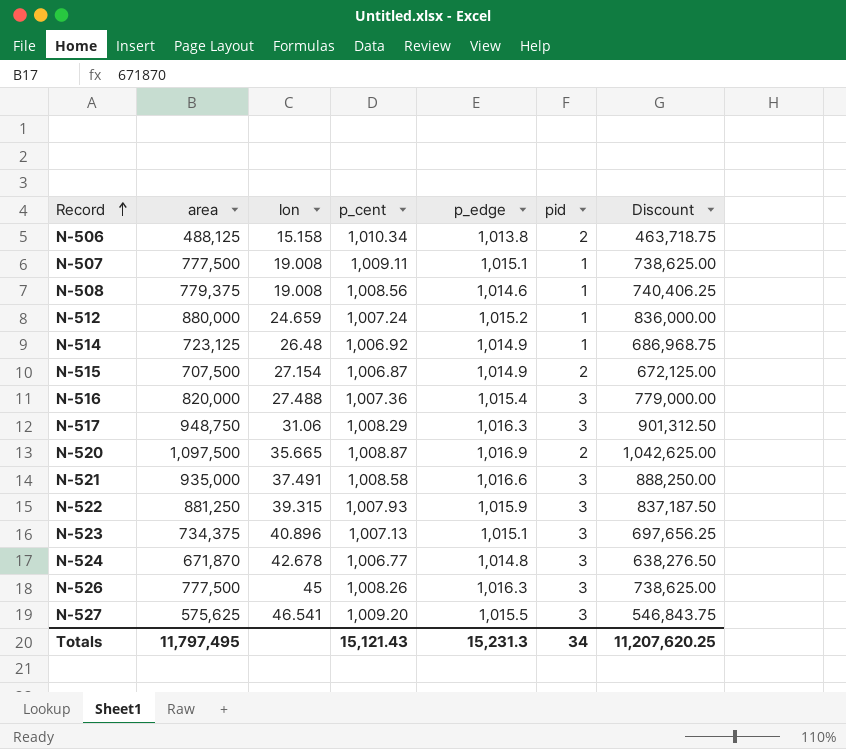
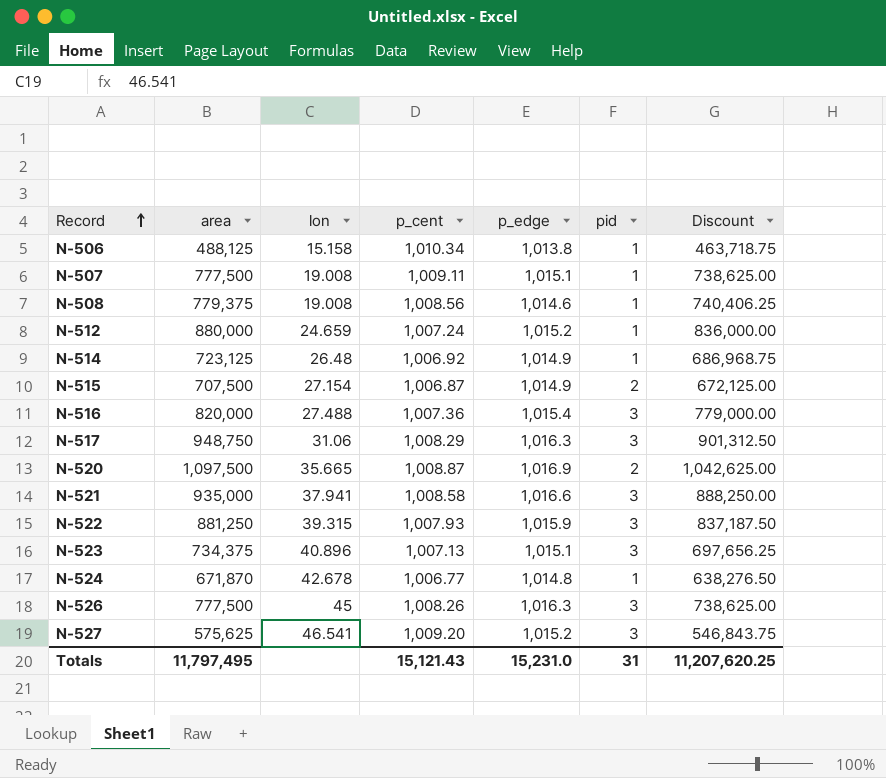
N-506 | pid: 2 -> 1
N-521 | lon: 37.491 -> 37.941
N-524 | pid: 3 -> 1
N-527 | p_edge: 1,015.5 -> 1,015.2
Totals | p_edge: 15,231.3 -> 15,231.0
Totals | pid: 34 -> 31

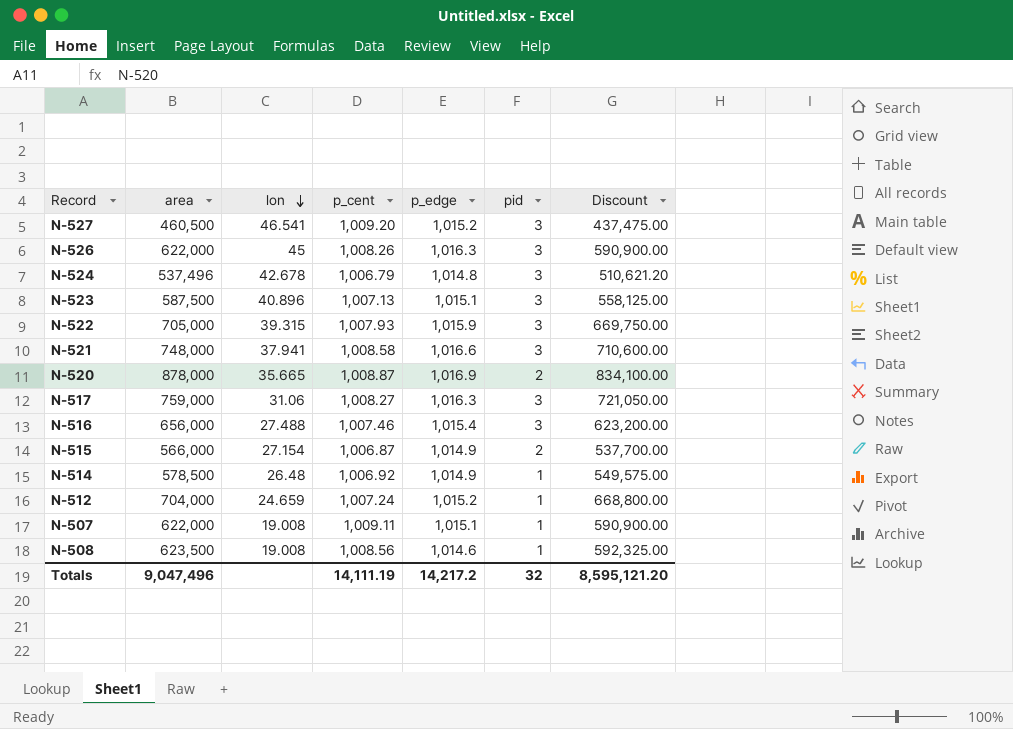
row order: Record ascending -> lon descending
row N-506: 488,125 | 15.158 | 1,010.34 | 1,013.8 | 1 | 463,718.75 -> none
N-527 | area: 575,625 -> 460,500
N-527 | Discount: 546,843.75 -> 437,475.00
N-526 | area: 777,500 -> 622,000
N-526 | Discount: 738,625.00 -> 590,900.00
N-524 | area: 671,870 -> 537,496
N-524 | p_cent: 1,006.77 -> 1,006.79
N-524 | pid: 1 -> 3
N-524 | Discount: 638,276.50 -> 510,621.20
N-523 | area: 734,375 -> 587,500
N-523 | Discount: 697,656.25 -> 558,125.00
N-522 | area: 881,250 -> 705,000
N-522 | Discount: 837,187.50 -> 669,750.00
N-521 | area: 935,000 -> 748,000
N-521 | Discount: 888,250.00 -> 710,600.00
N-520 | area: 1,097,500 -> 878,000
N-520 | Discount: 1,042,625.00 -> 834,100.00
N-517 | area: 948,750 -> 759,000
N-517 | p_cent: 1,008.29 -> 1,008.27
N-517 | Discount: 901,312.50 -> 721,050.00
N-516 | area: 820,000 -> 656,000
N-516 | p_cent: 1,007.36 -> 1,007.46
N-516 | Discount: 779,000.00 -> 623,200.00
N-515 | area: 707,500 -> 566,000
N-515 | Discount: 672,125.00 -> 537,700.00
N-514 | area: 723,125 -> 578,500
N-514 | Discount: 686,968.75 -> 549,575.00
N-512 | area: 880,000 -> 704,000
N-512 | Discount: 836,000.00 -> 668,800.00
N-507 | area: 777,500 -> 622,000
N-507 | Discount: 738,625.00 -> 590,900.00
N-508 | area: 779,375 -> 623,500
N-508 | Discount: 740,406.25 -> 592,325.00
Totals | area: 11,797,495 -> 9,047,496
Totals | p_cent: 15,121.43 -> 14,111.19
Totals | p_edge: 15,231.0 -> 14,217.2
Totals | pid: 31 -> 32
Totals | Discount: 11,207,620.25 -> 8,595,121.20

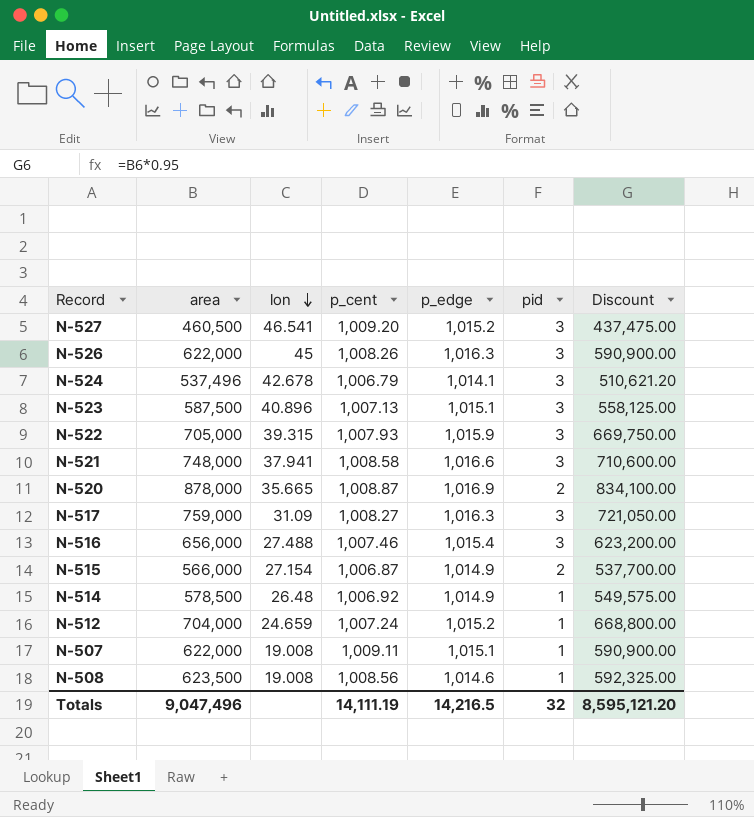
N-524 | p_edge: 1,014.8 -> 1,014.1
N-517 | lon: 31.06 -> 31.09
Totals | p_edge: 14,217.2 -> 14,216.5

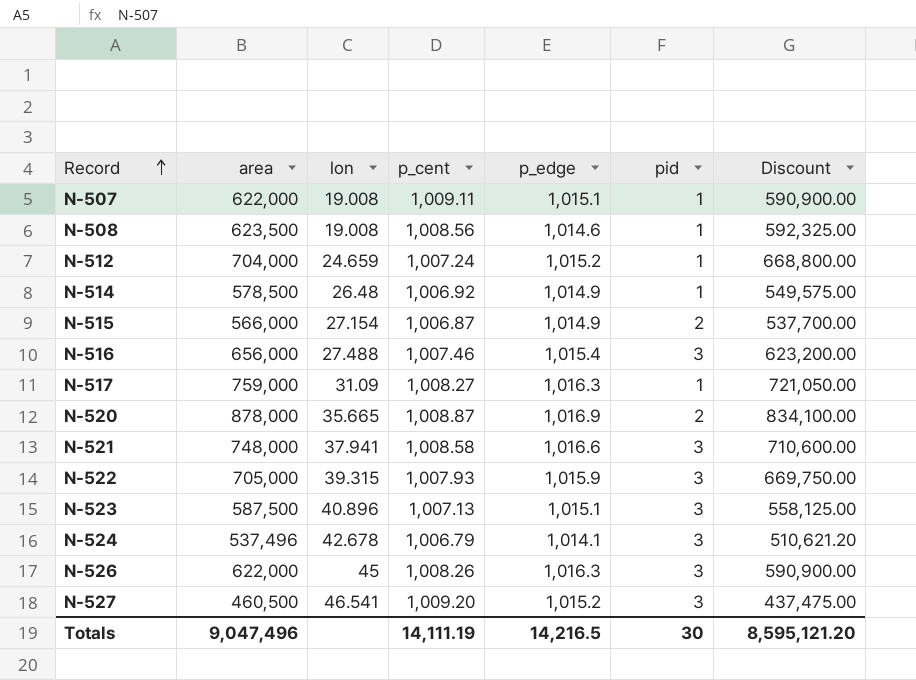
row order: lon descending -> Record ascending
N-517 | pid: 3 -> 1
Totals | pid: 32 -> 30

